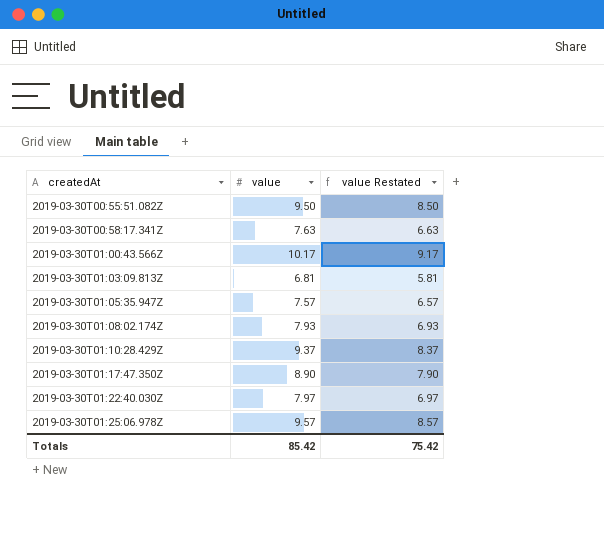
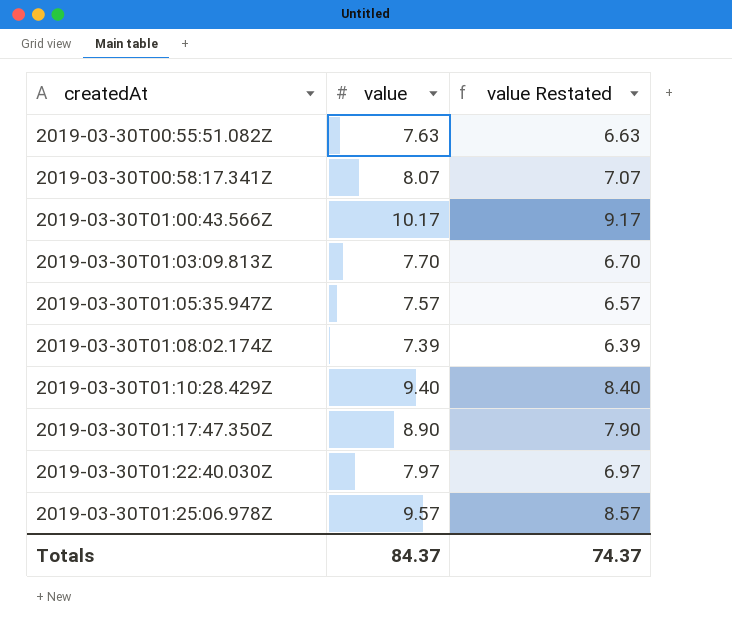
2019-03-30T00:55:51.082Z | value: 9.50 -> 7.63
2019-03-30T00:55:51.082Z | value Restated: 8.50 -> 6.63
2019-03-30T00:58:17.341Z | value: 7.63 -> 8.07
2019-03-30T00:58:17.341Z | value Restated: 6.63 -> 7.07
2019-03-30T01:03:09.813Z | value: 6.81 -> 7.70
2019-03-30T01:03:09.813Z | value Restated: 5.81 -> 6.70
2019-03-30T01:08:02.174Z | value: 7.93 -> 7.39
2019-03-30T01:08:02.174Z | value Restated: 6.93 -> 6.39
2019-03-30T01:10:28.429Z | value: 9.37 -> 9.40
2019-03-30T01:10:28.429Z | value Restated: 8.37 -> 8.40
Totals | value: 85.42 -> 84.37
Totals | value Restated: 75.42 -> 74.37

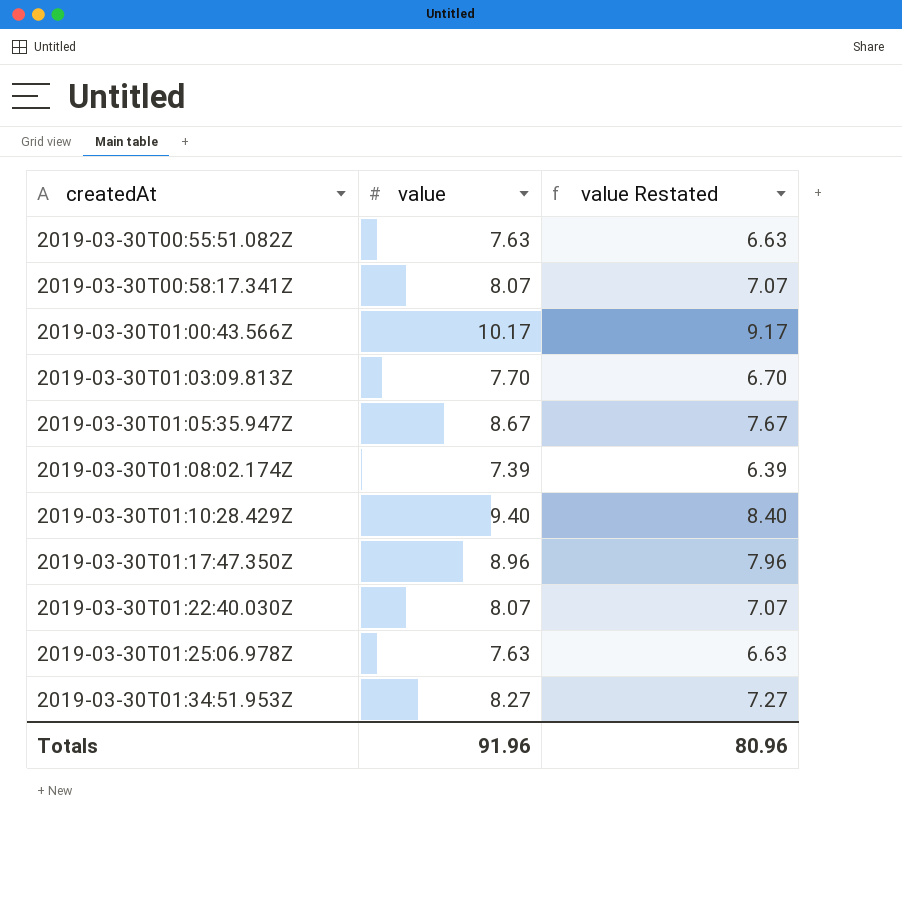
2019-03-30T01:05:35.947Z | value: 7.57 -> 8.67
2019-03-30T01:05:35.947Z | value Restated: 6.57 -> 7.67
2019-03-30T01:17:47.350Z | value: 8.90 -> 8.96
2019-03-30T01:17:47.350Z | value Restated: 7.90 -> 7.96
2019-03-30T01:22:40.030Z | value: 7.97 -> 8.07
2019-03-30T01:22:40.030Z | value Restated: 6.97 -> 7.07
2019-03-30T01:25:06.978Z | value: 9.57 -> 7.63
2019-03-30T01:25:06.978Z | value Restated: 8.57 -> 6.63
row 2019-03-30T01:34:51.953Z: none -> 8.27 | 7.27
Totals | value: 84.37 -> 91.96
Totals | value Restated: 74.37 -> 80.96

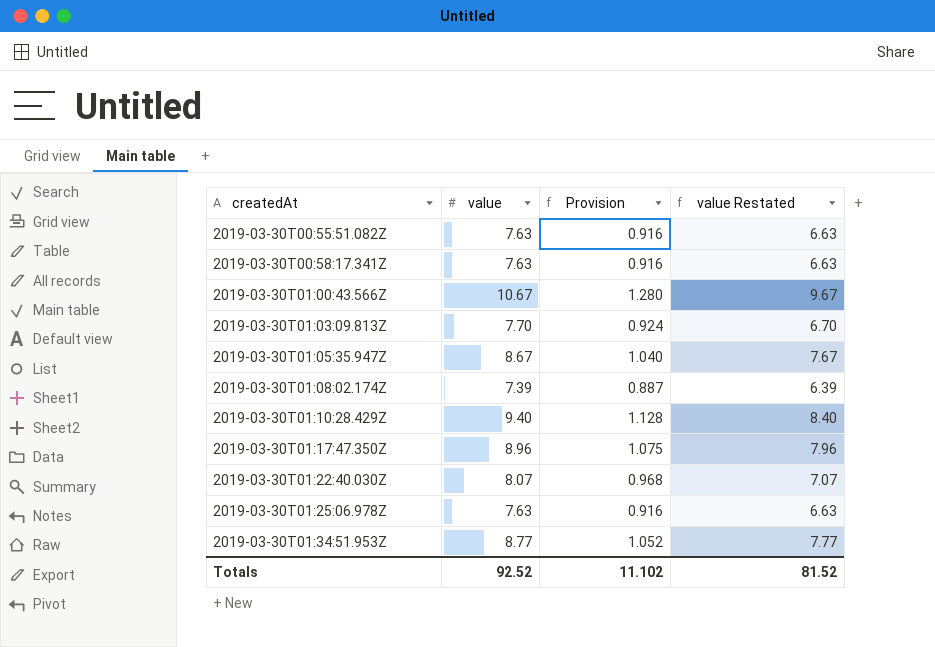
column Provision | formula: none -> [value] * 0.12
2019-03-30T00:58:17.341Z | value: 8.07 -> 7.63
2019-03-30T00:58:17.341Z | value Restated: 7.07 -> 6.63
2019-03-30T01:00:43.566Z | value: 10.17 -> 10.67
2019-03-30T01:00:43.566Z | value Restated: 9.17 -> 9.67
2019-03-30T01:34:51.953Z | value: 8.27 -> 8.77
2019-03-30T01:34:51.953Z | value Restated: 7.27 -> 7.77
Totals | value: 91.96 -> 92.52
Totals | value Restated: 80.96 -> 81.52

